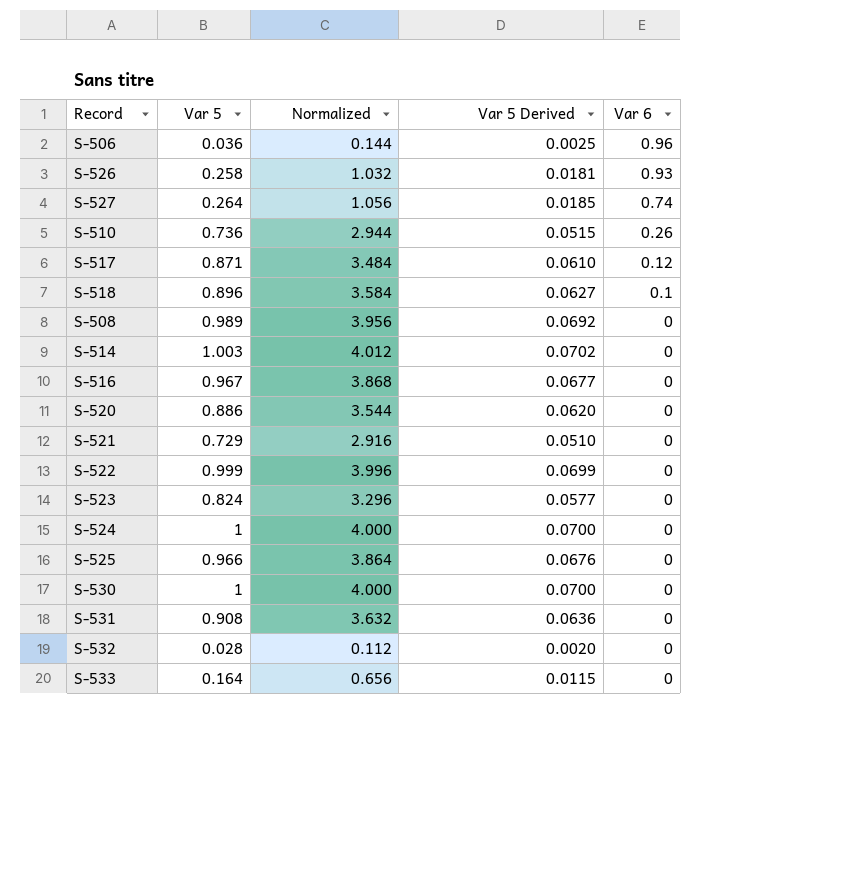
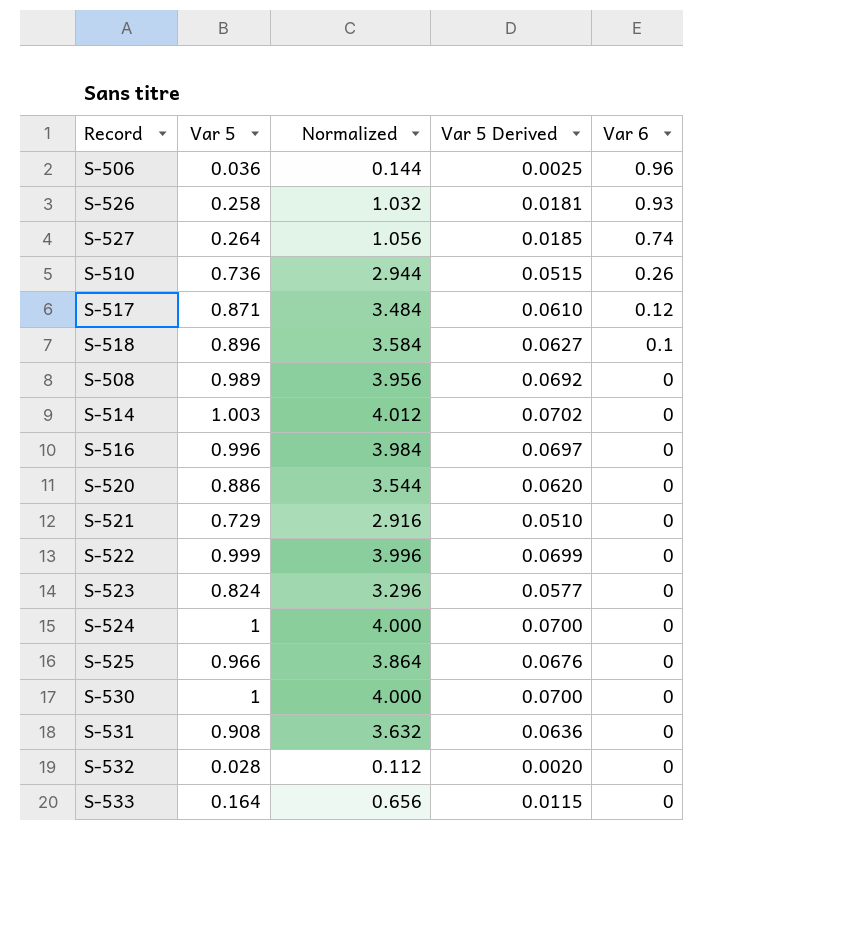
S-516 | Var 5: 0.967 -> 0.996
S-516 | Normalized: 3.868 -> 3.984
S-516 | Var 5 Derived: 0.0677 -> 0.0697

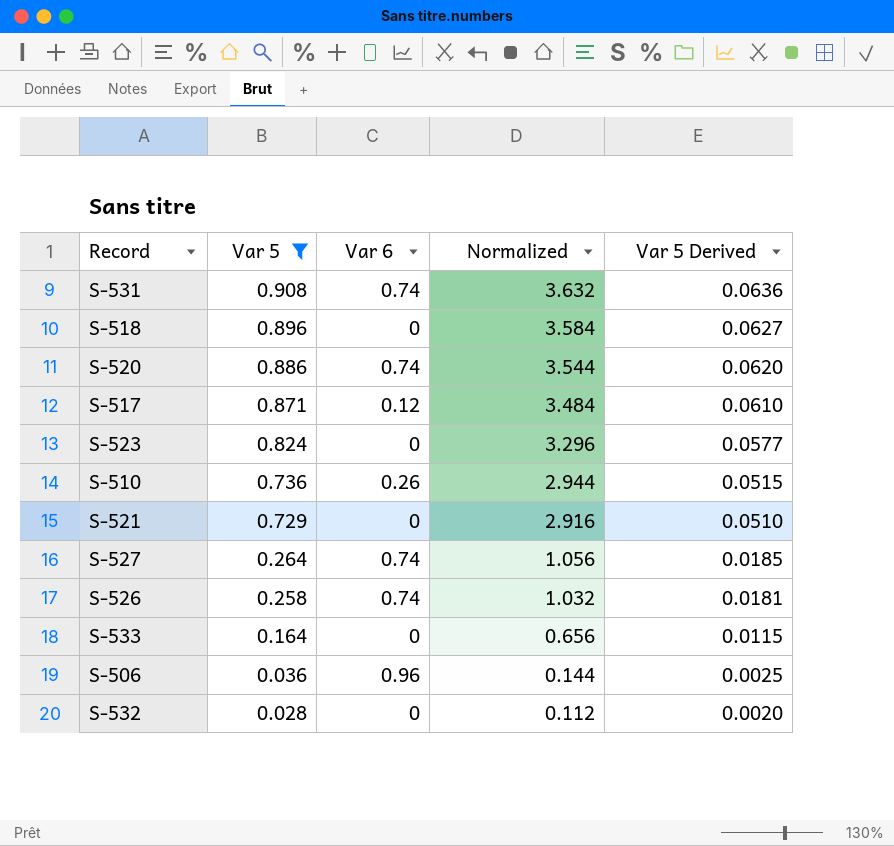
filter: none -> Var 5 <= 0.908
row order: Var 6 descending -> Var 5 descending
column Var 6 | position: 5 -> 3
S-531 | Var 6: 0 -> 0.74
S-518 | Var 6: 0.1 -> 0
S-520 | Var 6: 0 -> 0.74
S-526 | Var 6: 0.93 -> 0.74

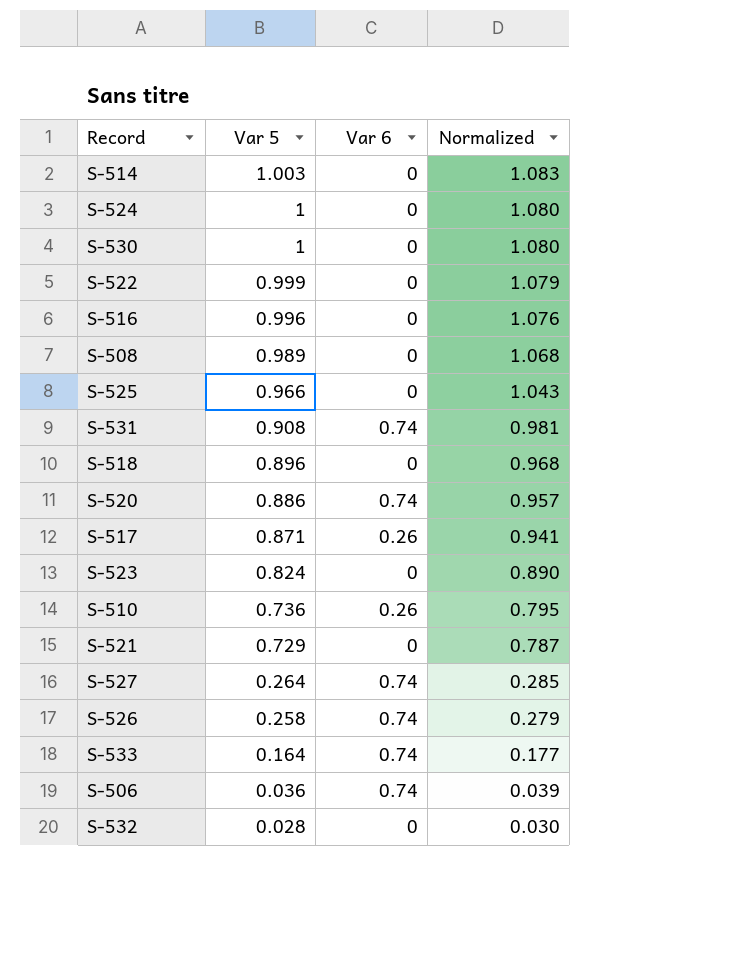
filter: Var 5 <= 0.908 -> none
column Var 5 Derived | formula: [Var 5] * 0.07 -> none
column Normalized | formula: [Var 5] * 4 -> [Var 5] * 1.08
S-517 | Var 6: 0.12 -> 0.26
S-533 | Var 6: 0 -> 0.74
S-506 | Var 6: 0.96 -> 0.74

